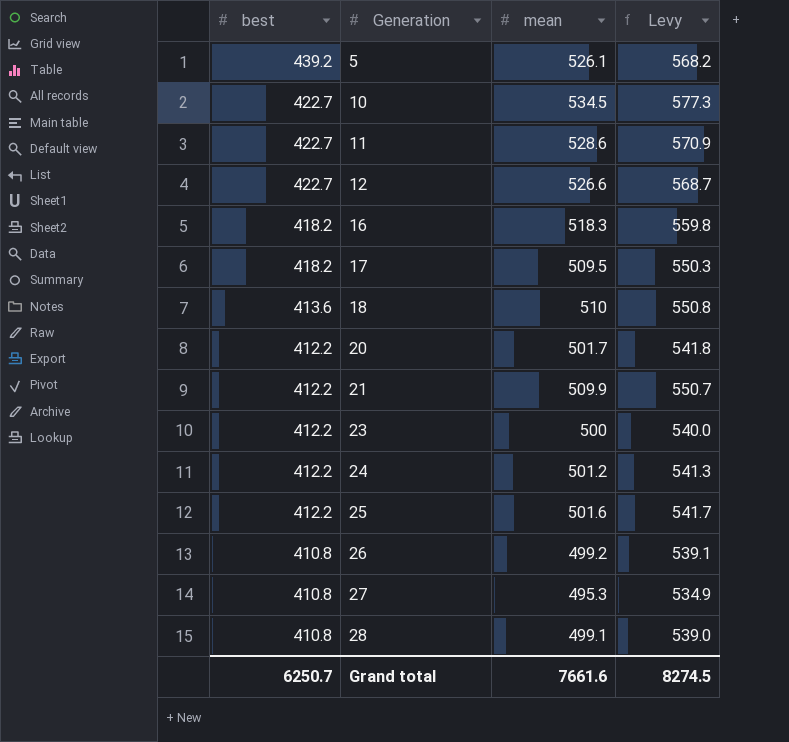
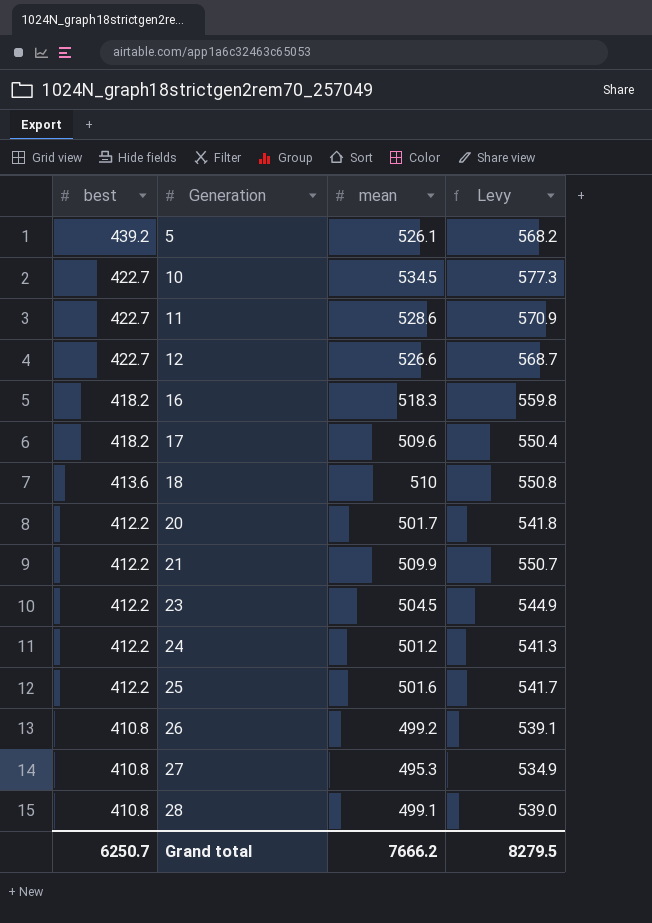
17 | mean: 509.5 -> 509.6
17 | Levy: 550.3 -> 550.4
23 | mean: 500 -> 504.5
23 | Levy: 540.0 -> 544.9
Grand total | mean: 7661.6 -> 7666.2
Grand total | Levy: 8274.5 -> 8279.5

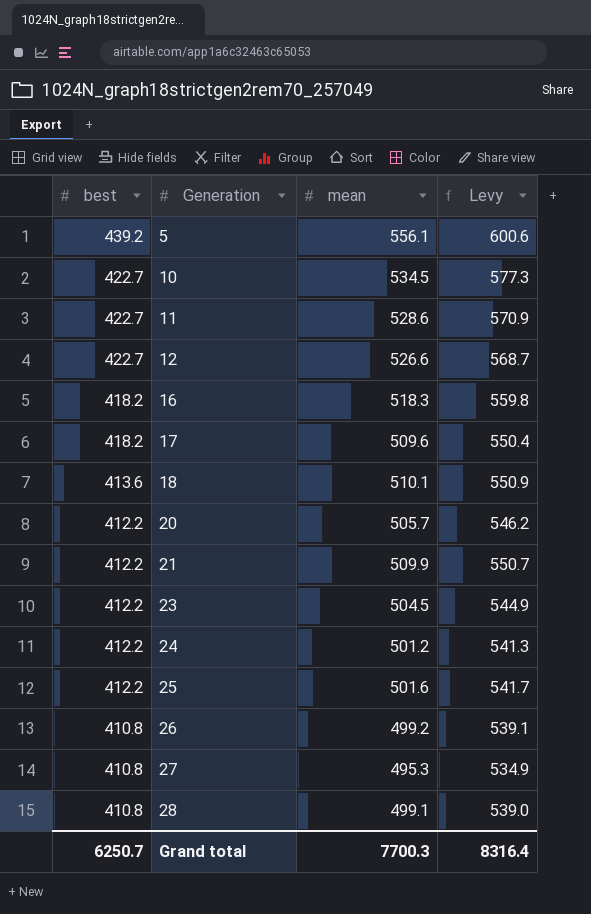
5 | mean: 526.1 -> 556.1
5 | Levy: 568.2 -> 600.6
18 | mean: 510 -> 510.1
18 | Levy: 550.8 -> 550.9
20 | mean: 501.7 -> 505.7
20 | Levy: 541.8 -> 546.2
Grand total | mean: 7666.2 -> 7700.3
Grand total | Levy: 8279.5 -> 8316.4

